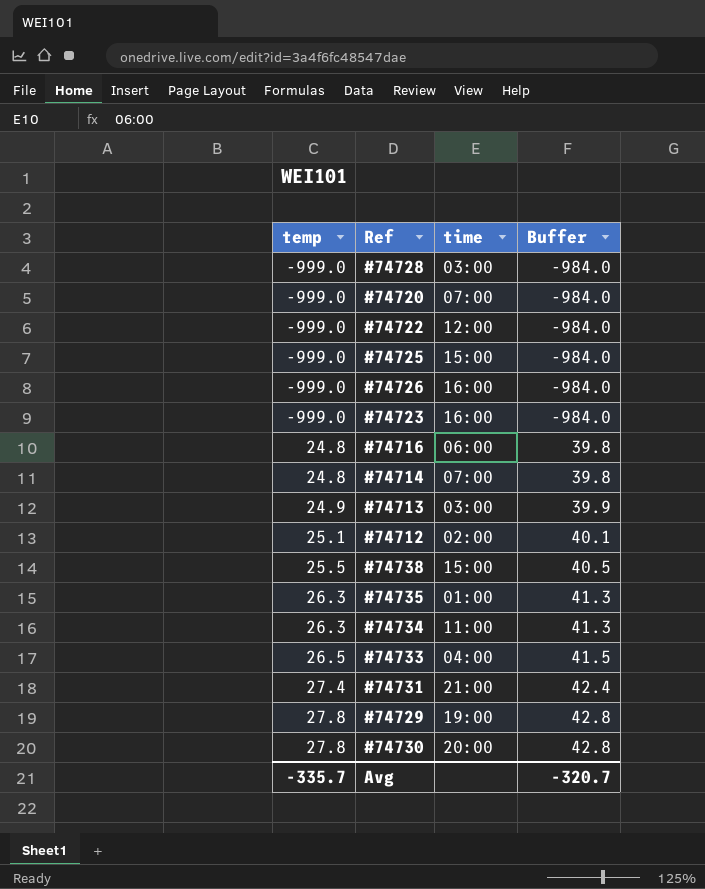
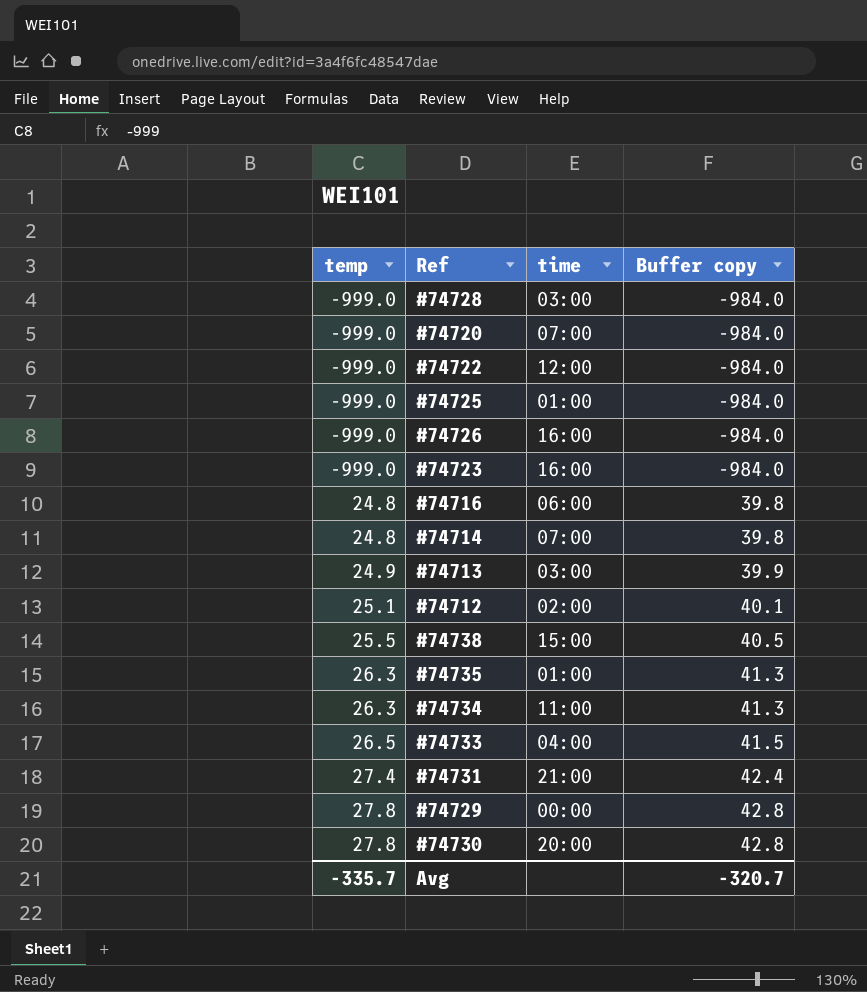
column name: Buffer -> Buffer copy
#74725 | time: 15:00 -> 01:00
#74729 | time: 19:00 -> 00:00

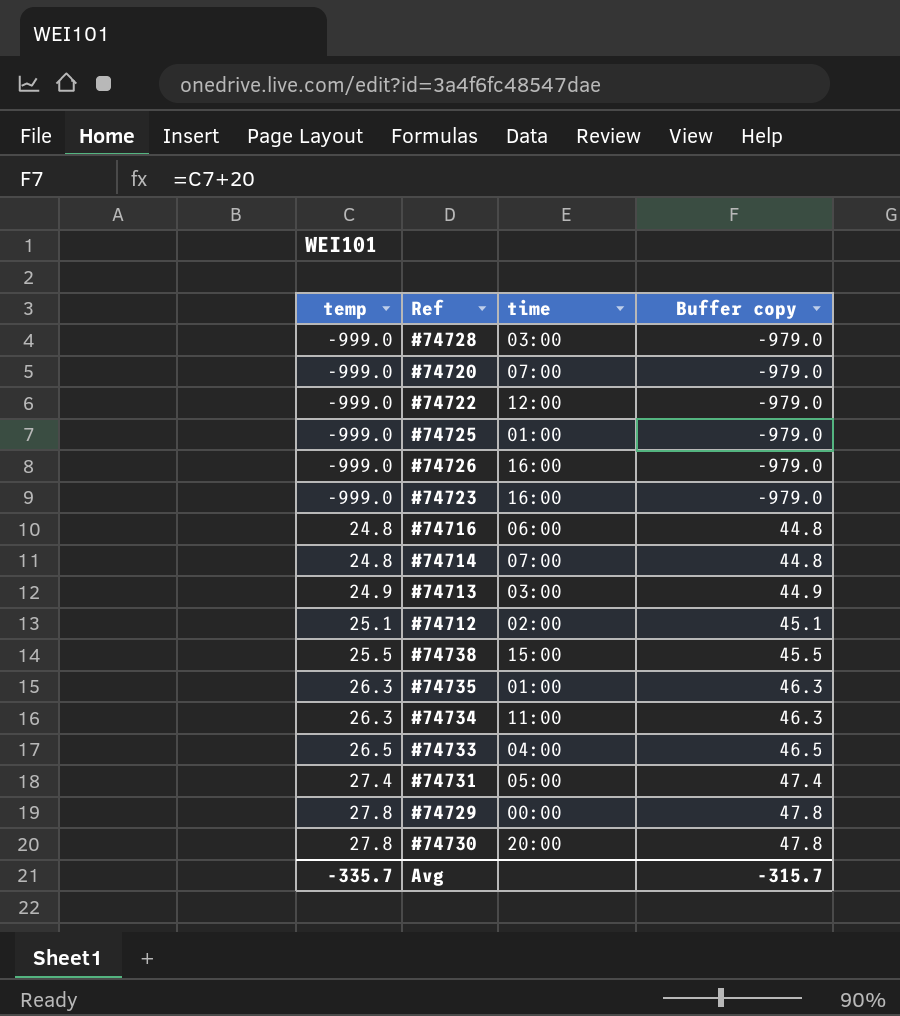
column Buffer copy | formula: [temp] + 15 -> [temp] + 20
#74731 | time: 21:00 -> 05:00
Avg | Buffer copy: -320.7 -> -315.7

